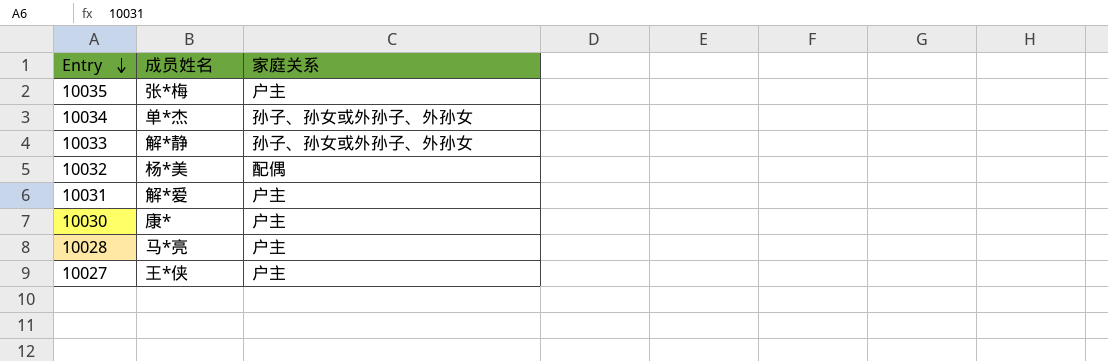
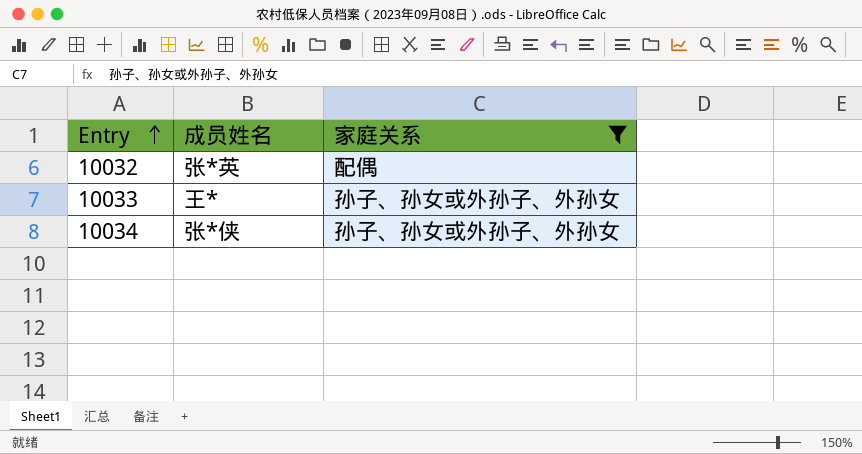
filter: none -> 家庭关系 != 户主
row order: Entry descending -> Entry ascending
10032 | 成员姓名: 杨*美 -> 张*英
10033 | 成员姓名: 解*静 -> 王*
10034 | 成员姓名: 单*杰 -> 张*侠

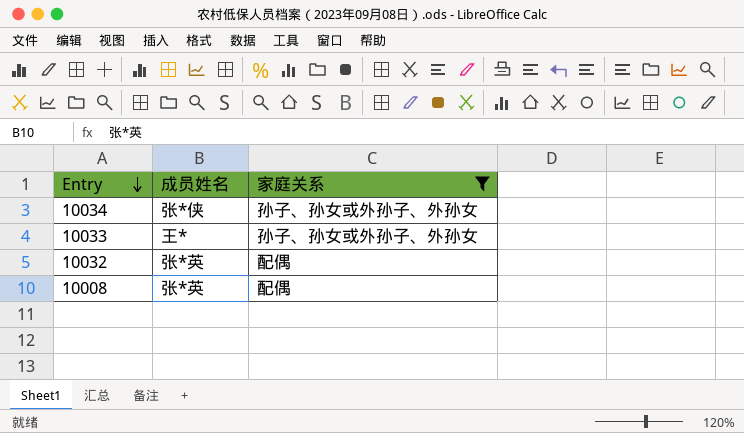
row order: Entry ascending -> Entry descending
row 10008: none -> 张*英 | 配偶

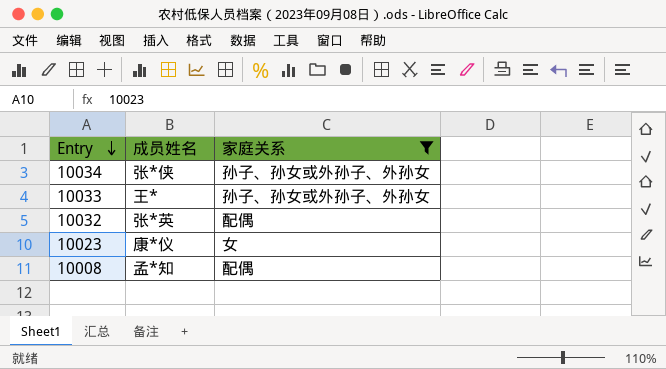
row 10023: none -> 康*仪 | 女
10008 | 成员姓名: 张*英 -> 孟*知

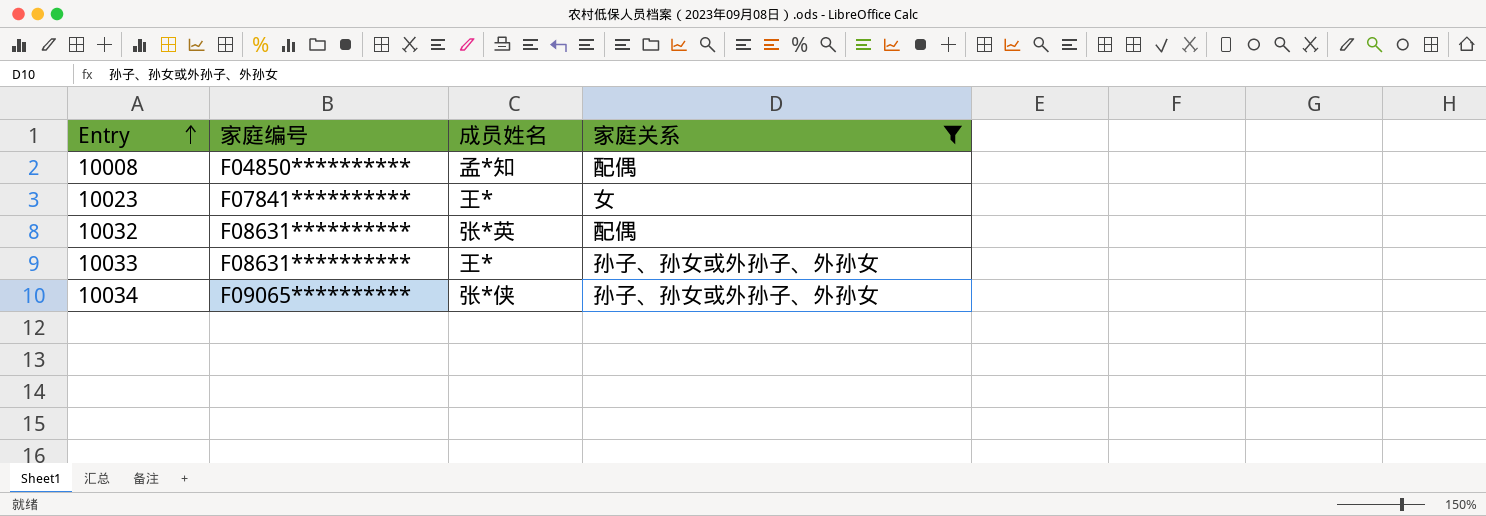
row order: Entry descending -> Entry ascending
column 家庭编号 | position: none -> 2
10023 | 成员姓名: 康*仪 -> 王*

